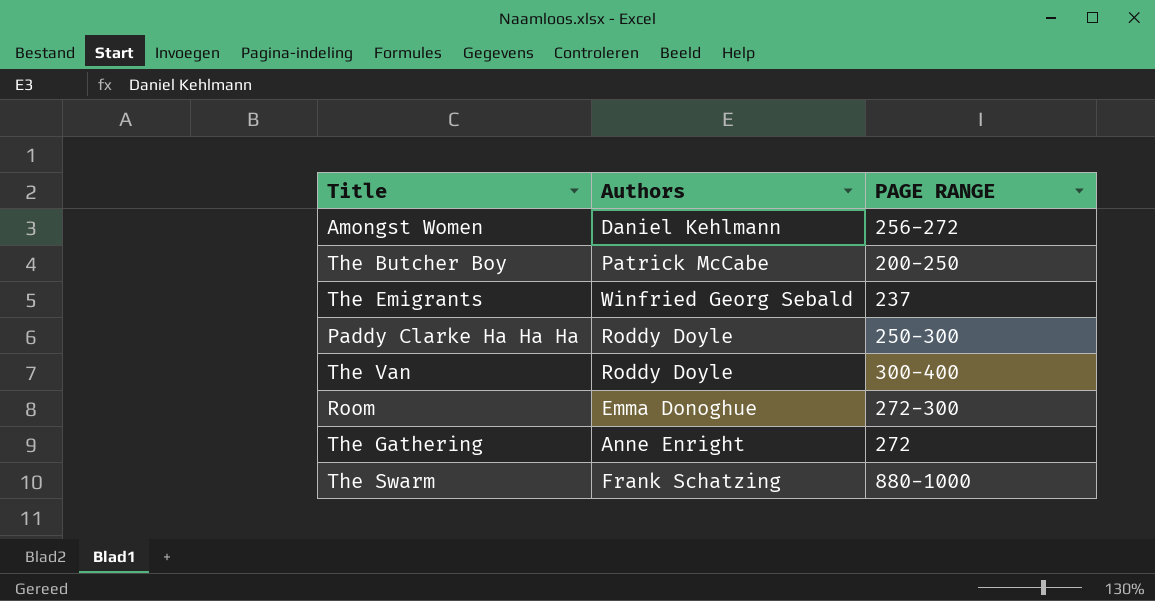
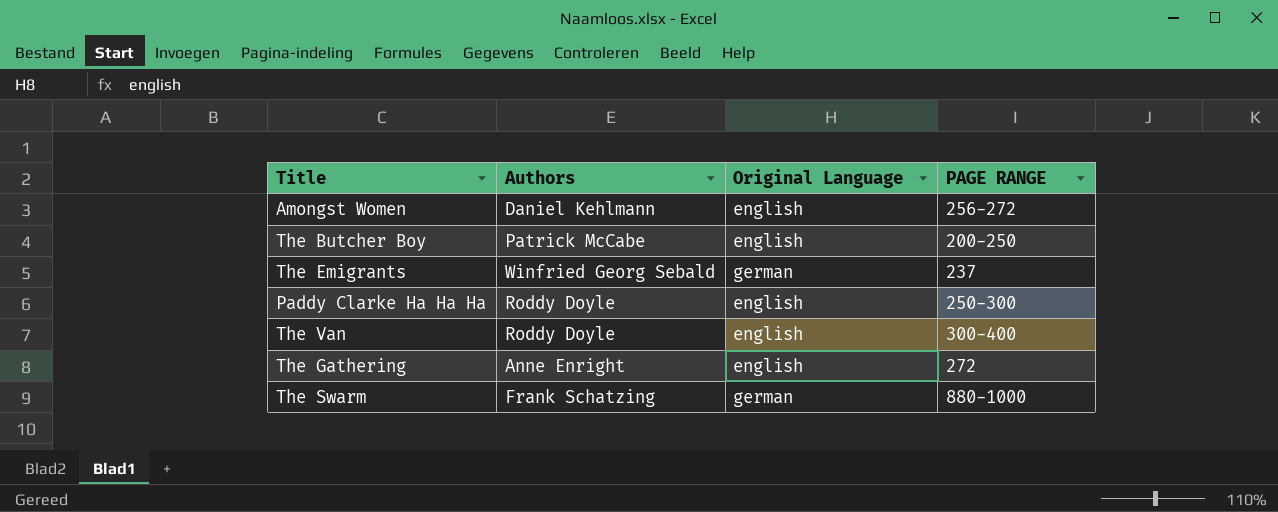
column Original Language | position: none -> 3
row Room: Emma Donoghue | 272-300 -> none

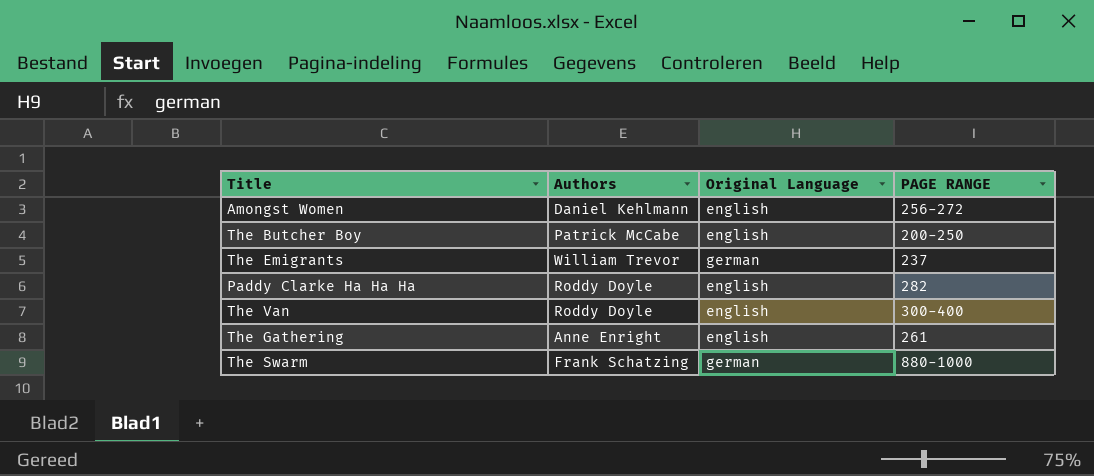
The Emigrants | Authors: Winfried Georg Sebald -> William Trevor
Paddy Clarke Ha Ha Ha | PAGE RANGE: 250-300 -> 282
The Gathering | PAGE RANGE: 272 -> 261

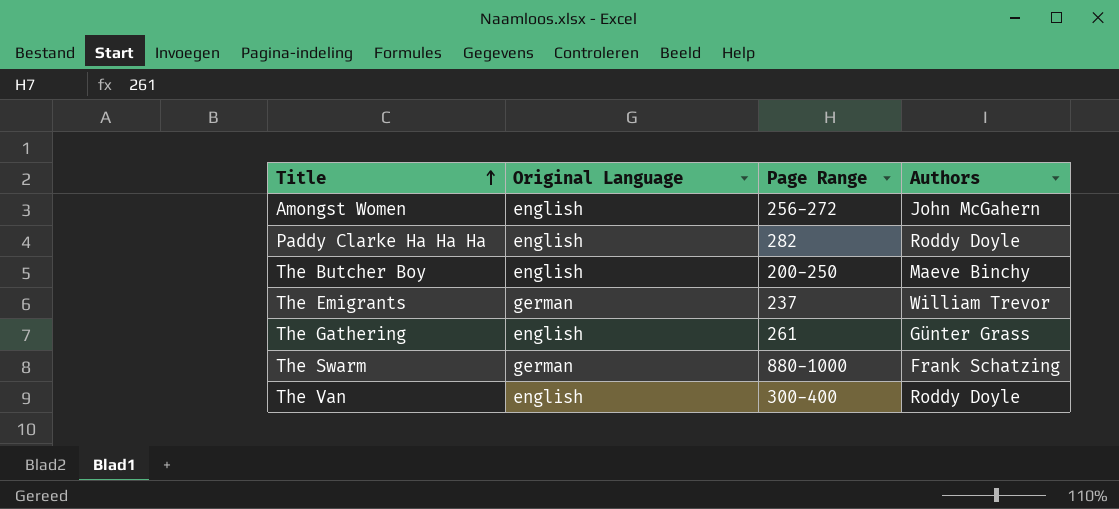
row order: none -> Title ascending
column name: PAGE RANGE -> Page Range
column Authors | position: 2 -> 4
Amongst Women | Authors: Daniel Kehlmann -> John McGahern
The Butcher Boy | Authors: Patrick McCabe -> Maeve Binchy
The Gathering | Authors: Anne Enright -> Günter Grass

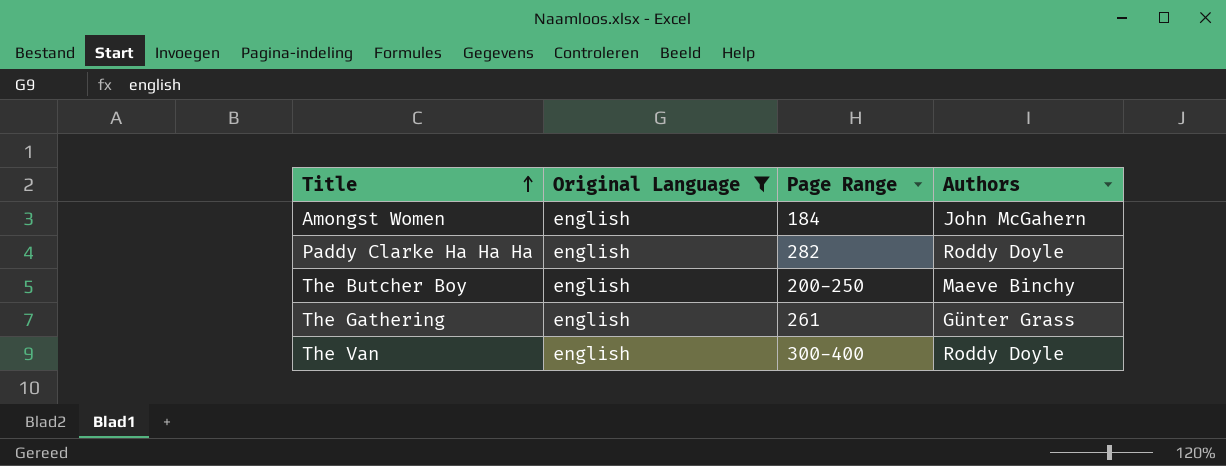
filter: none -> Original Language = english
Amongst Women | Page Range: 256-272 -> 184

